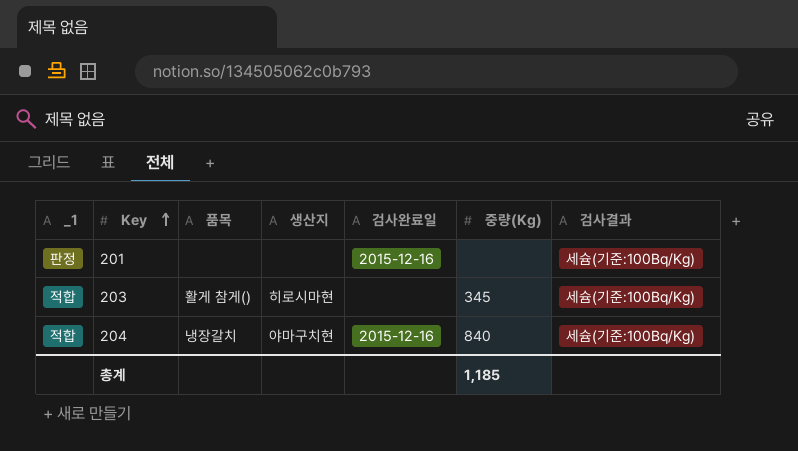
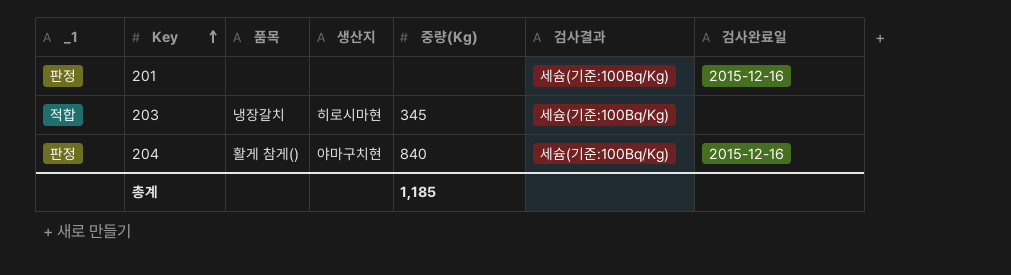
column 검사완료일 | position: 5 -> 7
203 | 품목: 활게 참게() -> 냉장갈치
204 | _1: 적합 -> 판정
204 | 품목: 냉장갈치 -> 활게 참게()

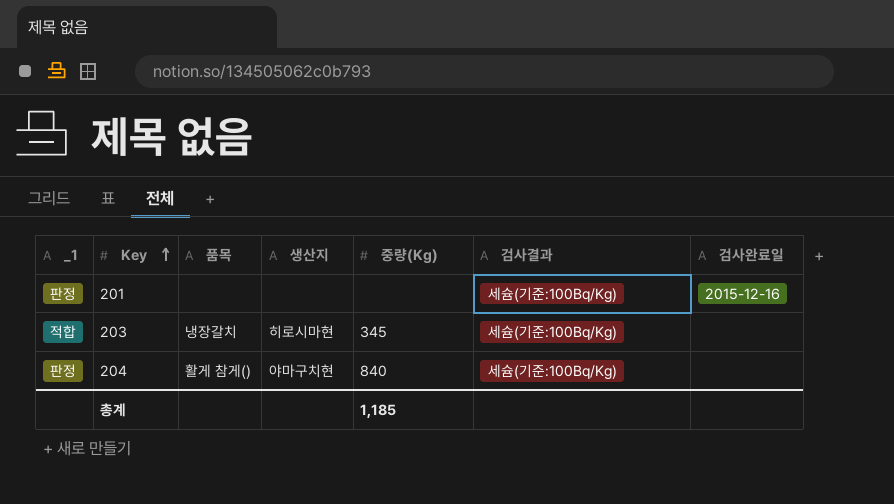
204 | 검사완료일: 2015-12-16 -> none

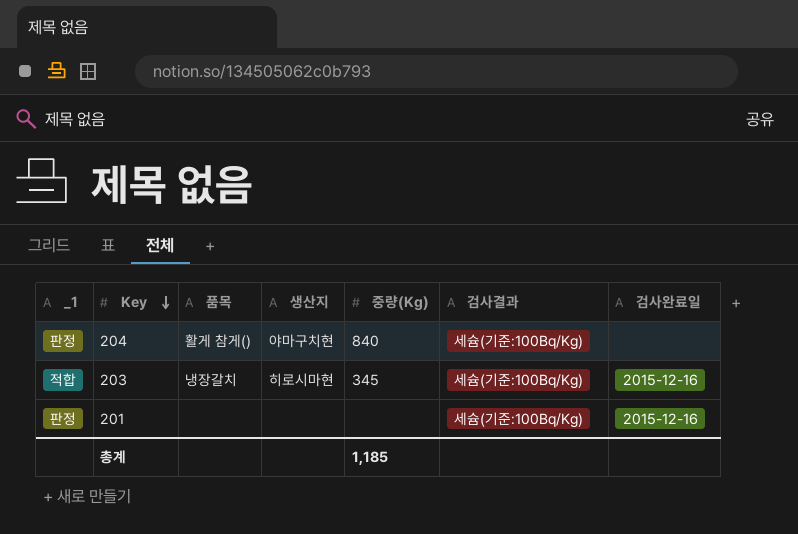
row order: Key ascending -> Key descending
203 | 검사완료일: none -> 2015-12-16

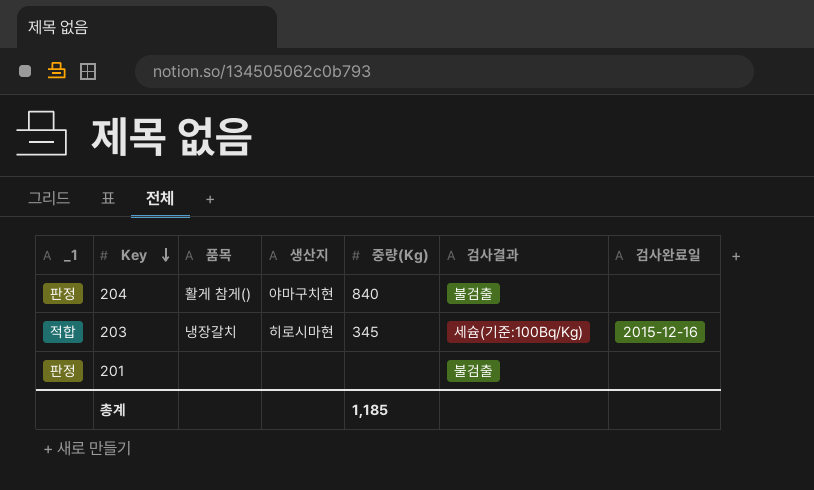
204 | 검사결과: 세슘(기준:100Bq/Kg) -> 불검출
201 | 검사결과: 세슘(기준:100Bq/Kg) -> 불검출
201 | 검사완료일: 2015-12-16 -> none

